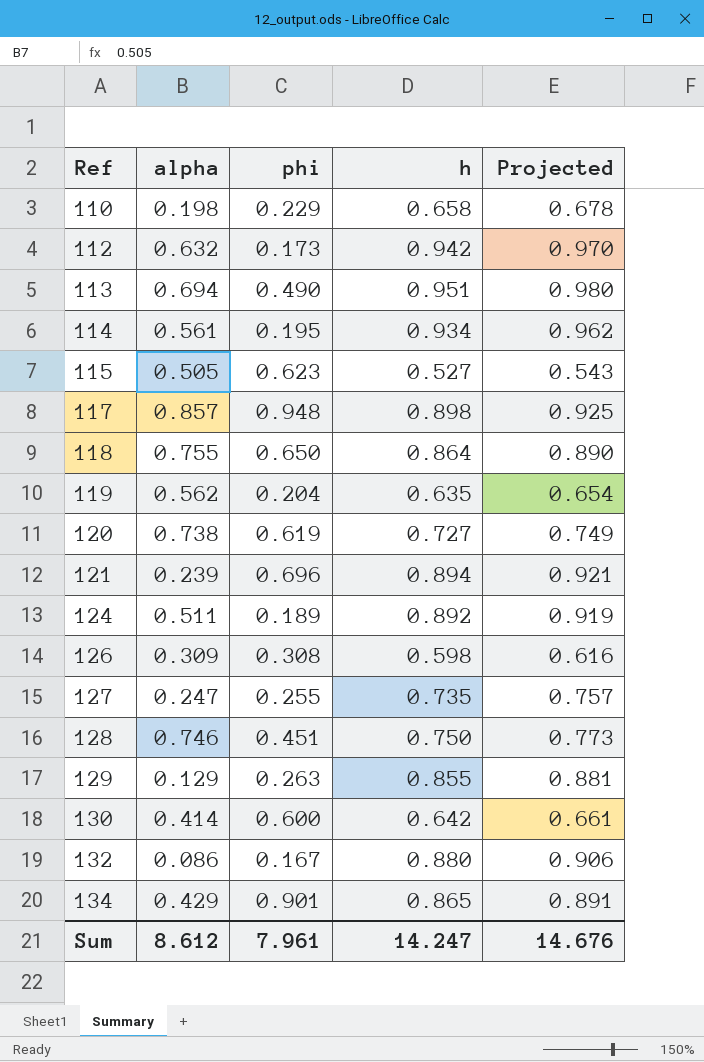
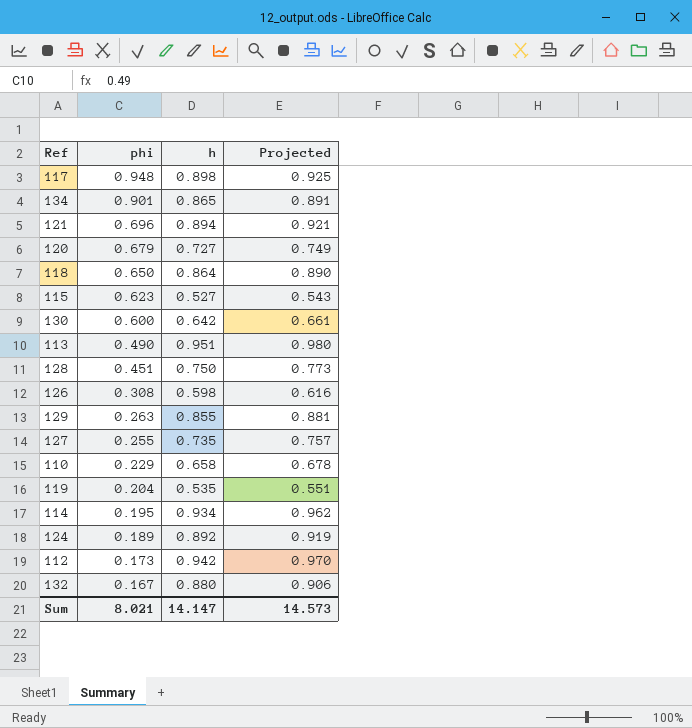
row order: Ref ascending -> phi descending
column alpha | position: 2 -> none
120 | phi: 0.619 -> 0.679
119 | h: 0.635 -> 0.535
119 | Projected: 0.654 -> 0.551
Sum | phi: 7.961 -> 8.021
Sum | h: 14.247 -> 14.147
Sum | Projected: 14.676 -> 14.573

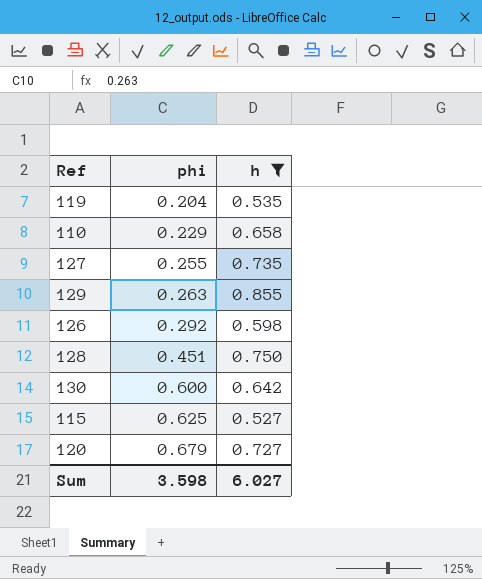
filter: none -> h <= 0.855
row order: phi descending -> phi ascending
column Projected | formula: [h] * 1.03 -> none
126 | phi: 0.308 -> 0.292
115 | phi: 0.623 -> 0.625
Sum | phi: 8.021 -> 3.598
Sum | h: 14.147 -> 6.027

